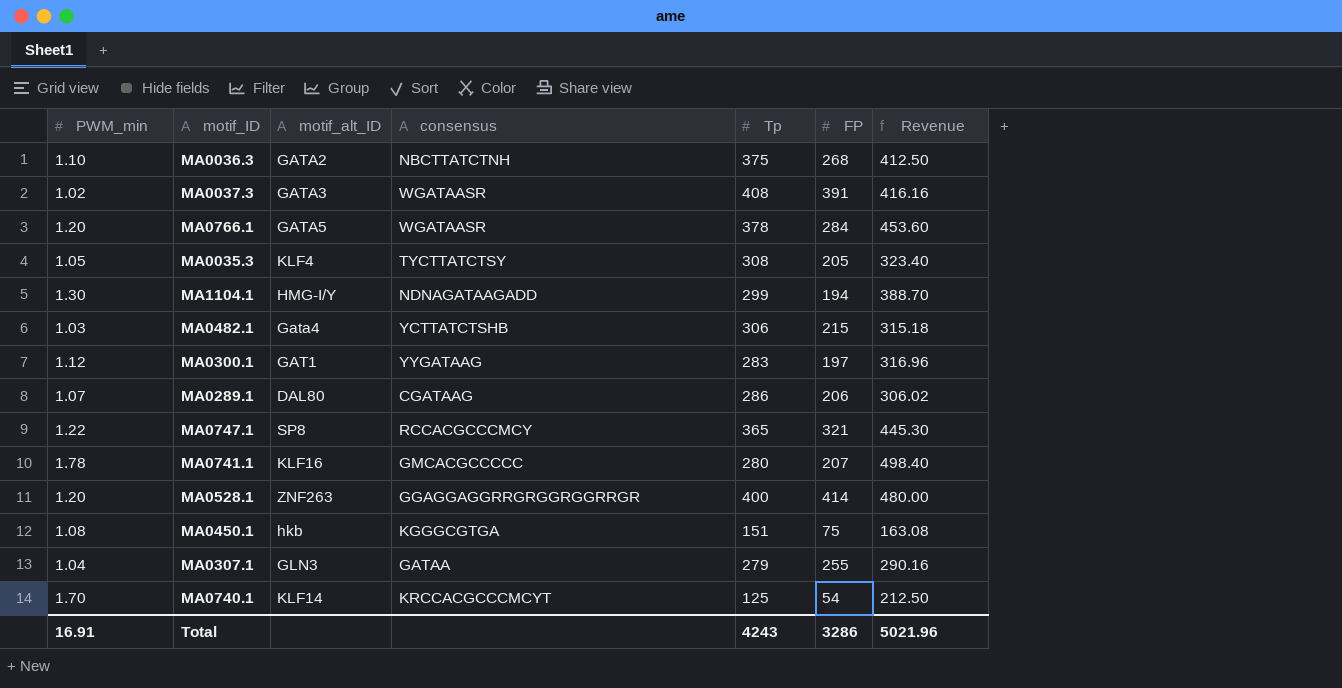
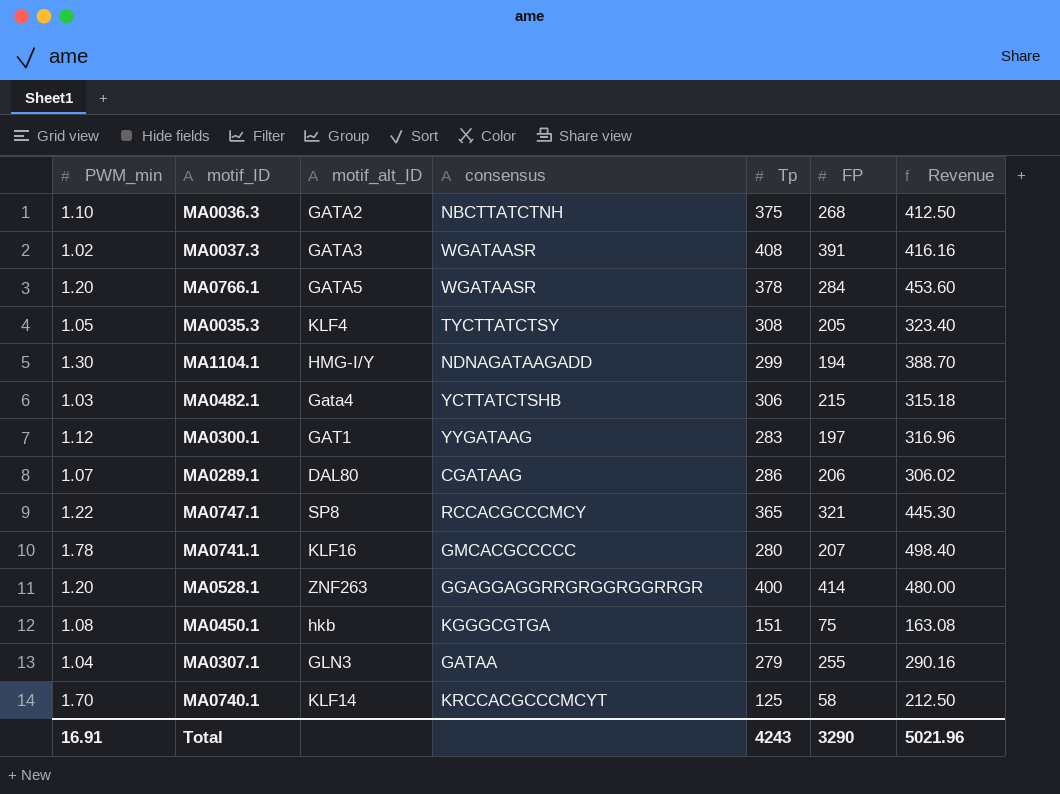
MA0740.1 | FP: 54 -> 58
Total | FP: 3286 -> 3290

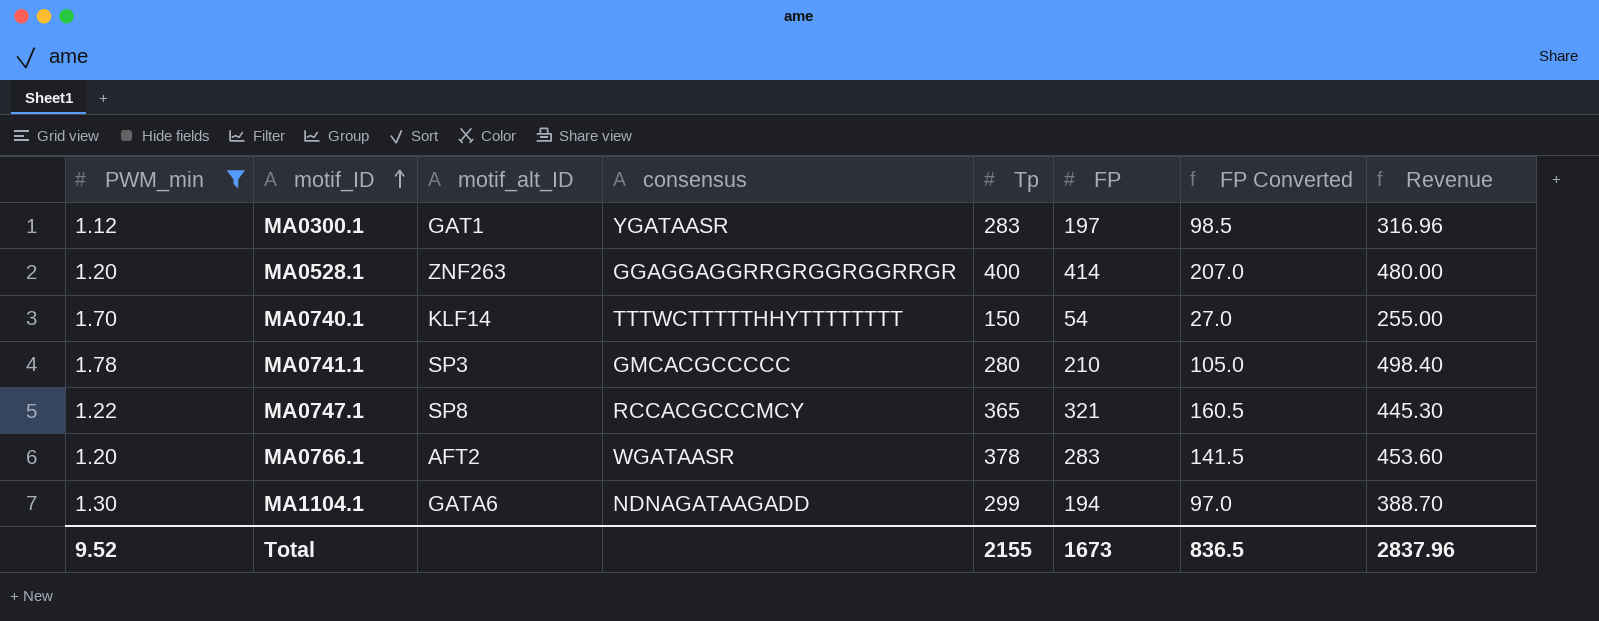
filter: none -> PWM_min >= 1.12
row order: none -> motif_ID ascending
column FP Converted | formula: none -> [FP] * 0.5
MA0300.1 | consensus: YYGATAAG -> YGATAASR
MA0740.1 | consensus: KRCCACGCCCMCYT -> TTTWCTTTTTHHYTTTTTTTT
MA0740.1 | Tp: 125 -> 150
MA0740.1 | FP: 58 -> 54
MA0740.1 | Revenue: 212.50 -> 255.00
MA0741.1 | motif_alt_ID: KLF16 -> SP3
MA0741.1 | FP: 207 -> 210
MA0766.1 | motif_alt_ID: GATA5 -> AFT2
MA0766.1 | FP: 284 -> 283
MA1104.1 | motif_alt_ID: HMG-I/Y -> GATA6
Total | PWM_min: 16.91 -> 9.52
Total | Tp: 4243 -> 2155
Total | FP: 3290 -> 1673
Total | Revenue: 5021.96 -> 2837.96

